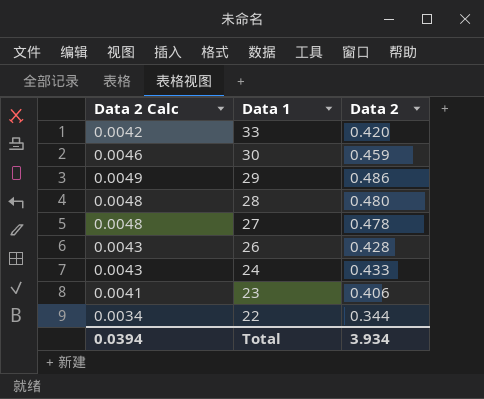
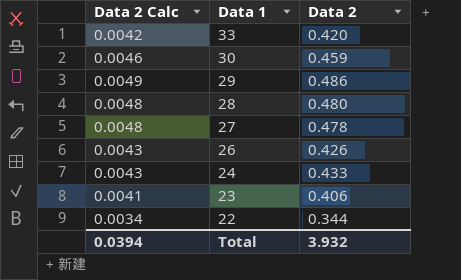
26 | Data 2: 0.428 -> 0.426
Total | Data 2: 3.934 -> 3.932

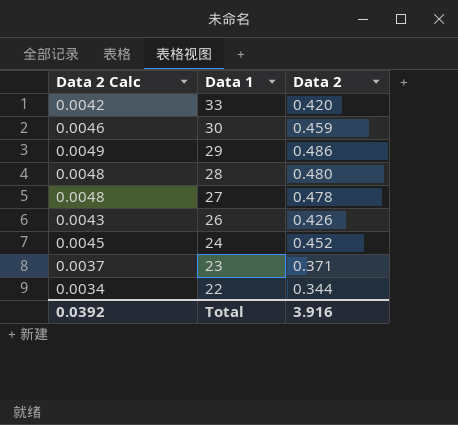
24 | Data 2 Calc: 0.0043 -> 0.0045
24 | Data 2: 0.433 -> 0.452
23 | Data 2 Calc: 0.0041 -> 0.0037
23 | Data 2: 0.406 -> 0.371
Total | Data 2 Calc: 0.0394 -> 0.0392
Total | Data 2: 3.932 -> 3.916

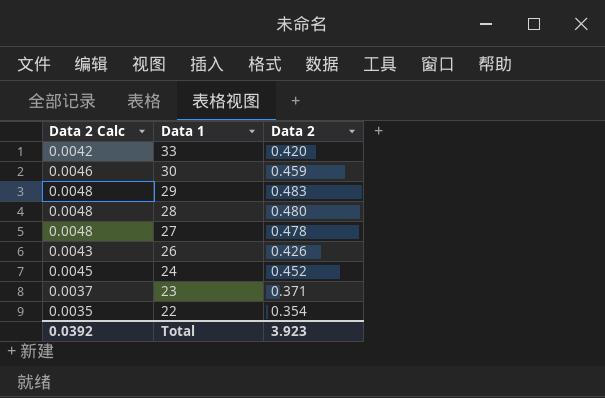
29 | Data 2 Calc: 0.0049 -> 0.0048
29 | Data 2: 0.486 -> 0.483
22 | Data 2 Calc: 0.0034 -> 0.0035
22 | Data 2: 0.344 -> 0.354
Total | Data 2: 3.916 -> 3.923

